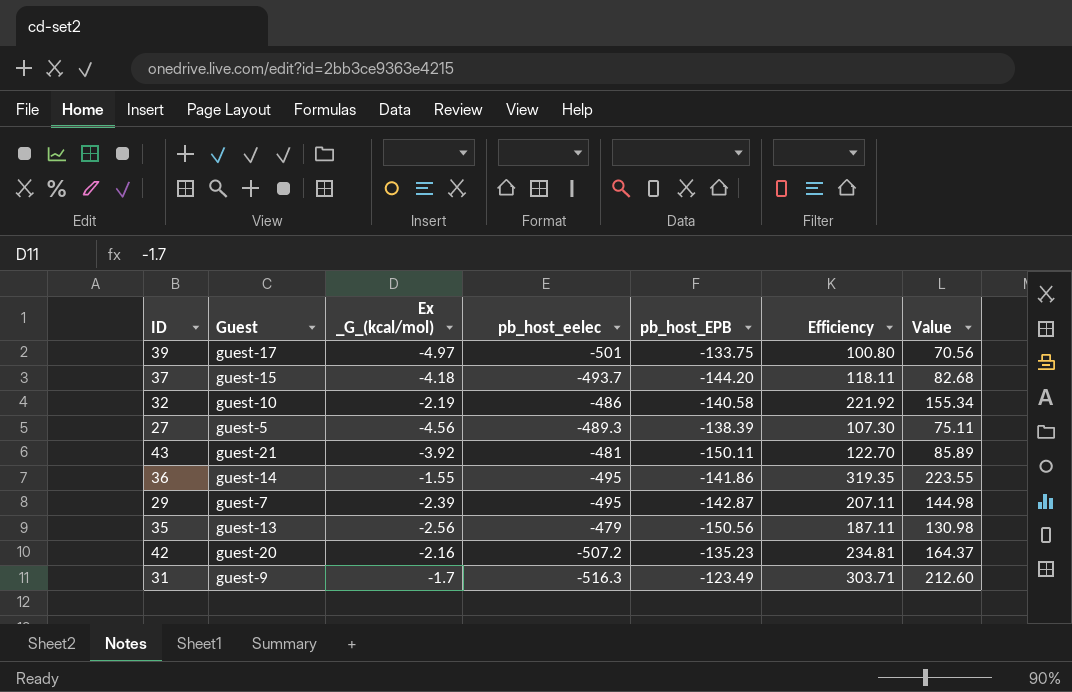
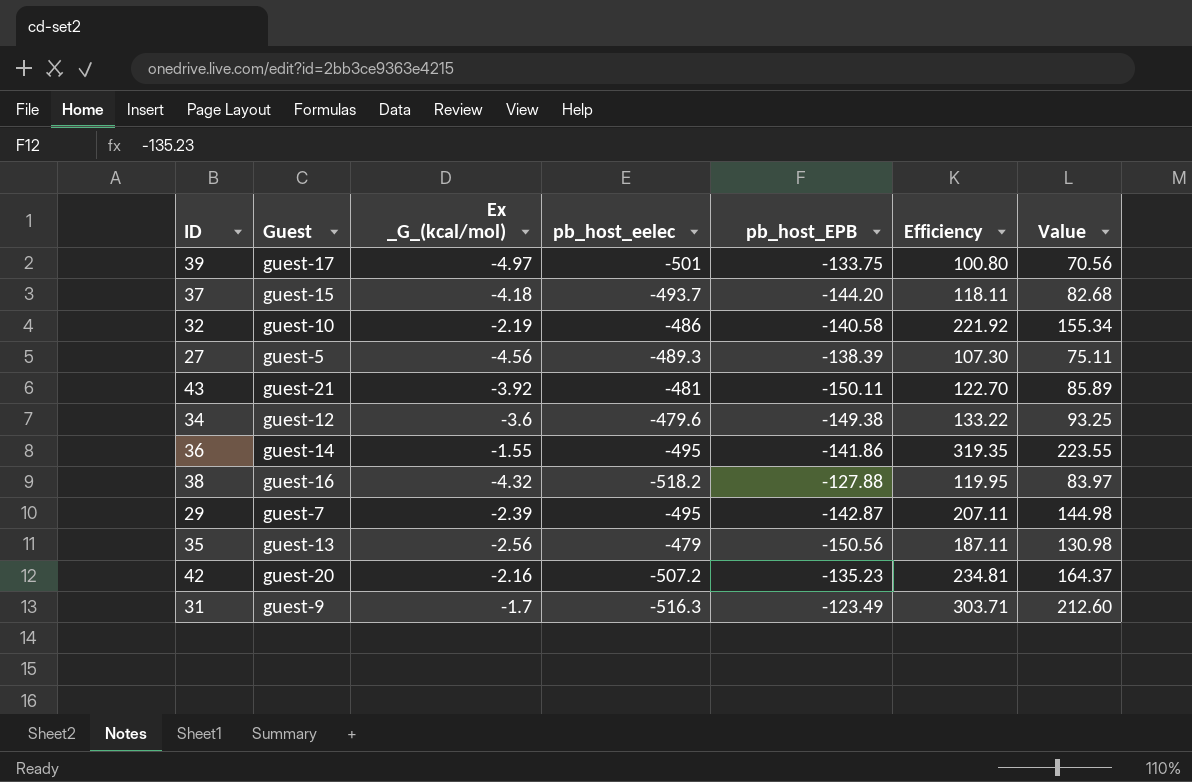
row 34: none -> guest-12 | -3.6 | -479.6 | -149.38 | 133.22 | 93.25
row 38: none -> guest-16 | -4.32 | -518.2 | -127.88 | 119.95 | 83.97

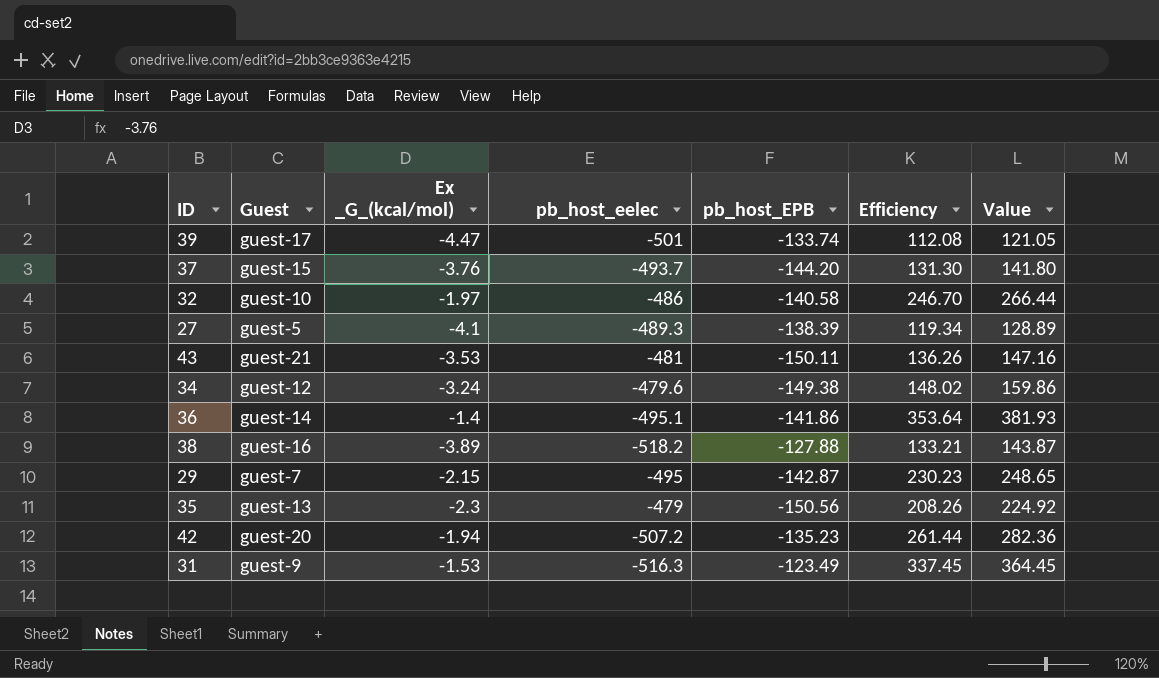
column Value | formula: [Efficiency] * 0.7 -> [Efficiency] * 1.08
39 | Ex _G_(kcal/mol): -4.97 -> -4.47
39 | pb_host_EPB: -133.75 -> -133.74
39 | Efficiency: 100.80 -> 112.08
37 | Ex _G_(kcal/mol): -4.18 -> -3.76
37 | Efficiency: 118.11 -> 131.30
32 | Ex _G_(kcal/mol): -2.19 -> -1.97
32 | Efficiency: 221.92 -> 246.70
27 | Ex _G_(kcal/mol): -4.56 -> -4.1
27 | Efficiency: 107.30 -> 119.34
43 | Ex _G_(kcal/mol): -3.92 -> -3.53
43 | Efficiency: 122.70 -> 136.26
34 | Ex _G_(kcal/mol): -3.6 -> -3.24
34 | Efficiency: 133.22 -> 148.02
36 | Ex _G_(kcal/mol): -1.55 -> -1.4
36 | pb_host_eelec: -495 -> -495.1
36 | Efficiency: 319.35 -> 353.64
38 | Ex _G_(kcal/mol): -4.32 -> -3.89
38 | Efficiency: 119.95 -> 133.21
29 | Ex _G_(kcal/mol): -2.39 -> -2.15
29 | Efficiency: 207.11 -> 230.23
35 | Ex _G_(kcal/mol): -2.56 -> -2.3
35 | Efficiency: 187.11 -> 208.26
42 | Ex _G_(kcal/mol): -2.16 -> -1.94
42 | Efficiency: 234.81 -> 261.44
31 | Ex _G_(kcal/mol): -1.7 -> -1.53
31 | Efficiency: 303.71 -> 337.45

